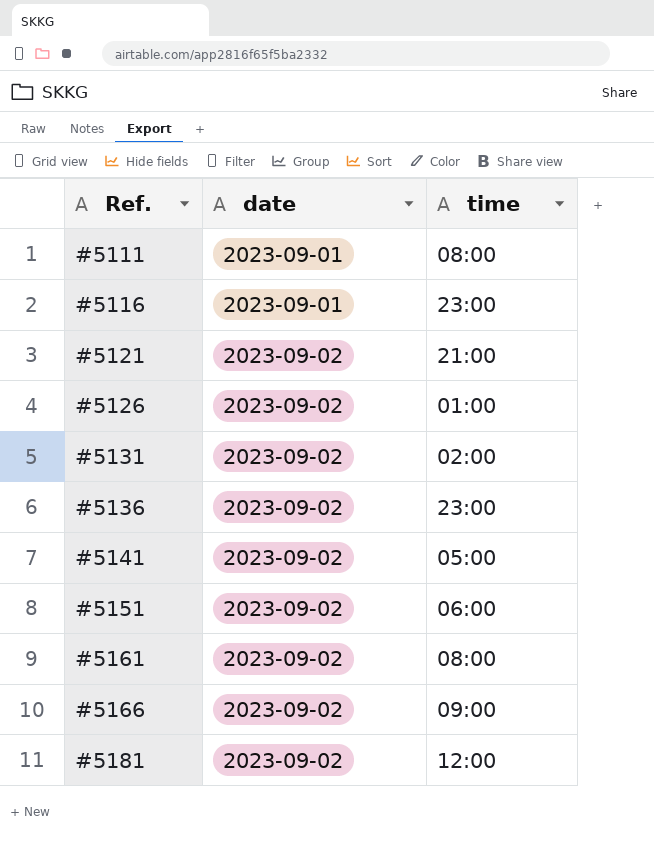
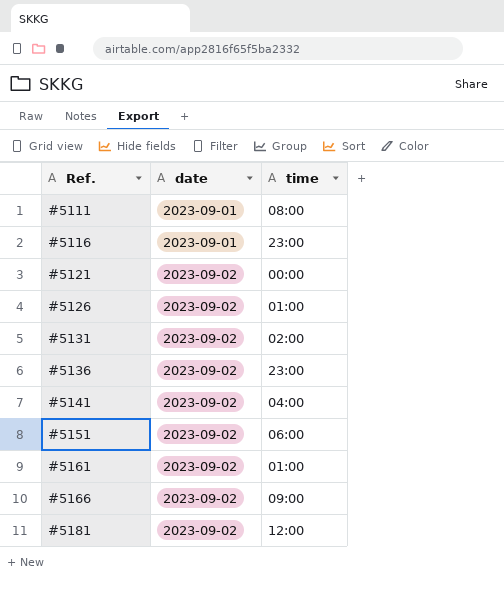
#5121 | time: 21:00 -> 00:00
#5141 | time: 05:00 -> 04:00
#5161 | time: 08:00 -> 01:00

